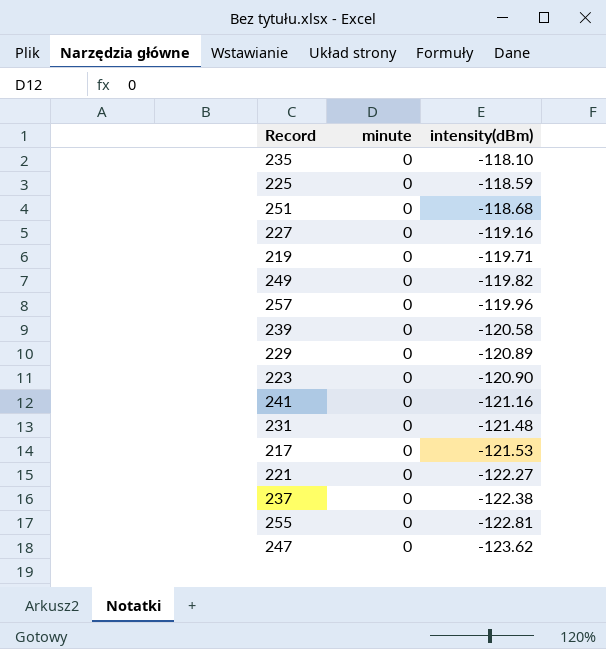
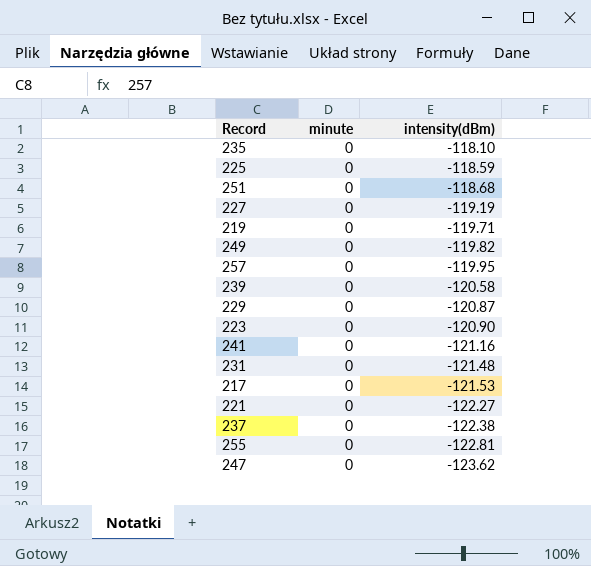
227 | intensity(dBm): -119.16 -> -119.19
257 | intensity(dBm): -119.96 -> -119.95
229 | intensity(dBm): -120.89 -> -120.87

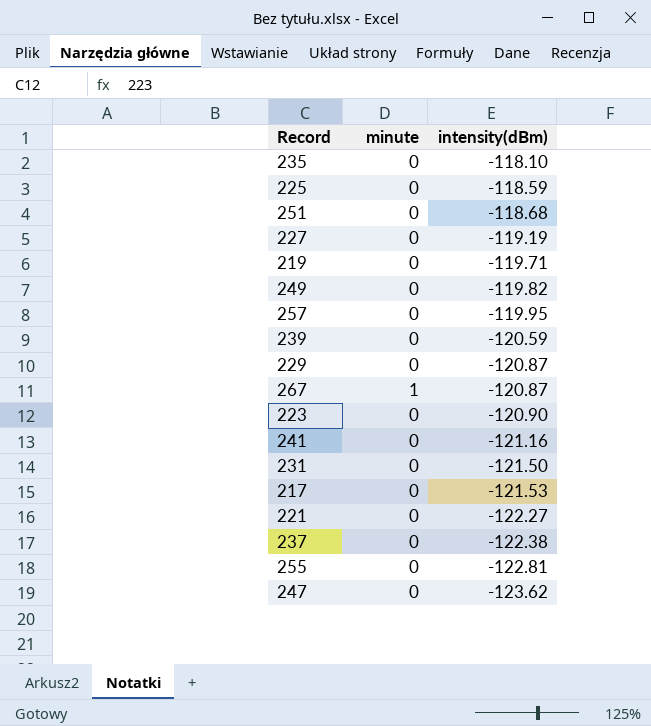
239 | intensity(dBm): -120.58 -> -120.59
row 267: none -> 1 | -120.87
231 | intensity(dBm): -121.48 -> -121.50

